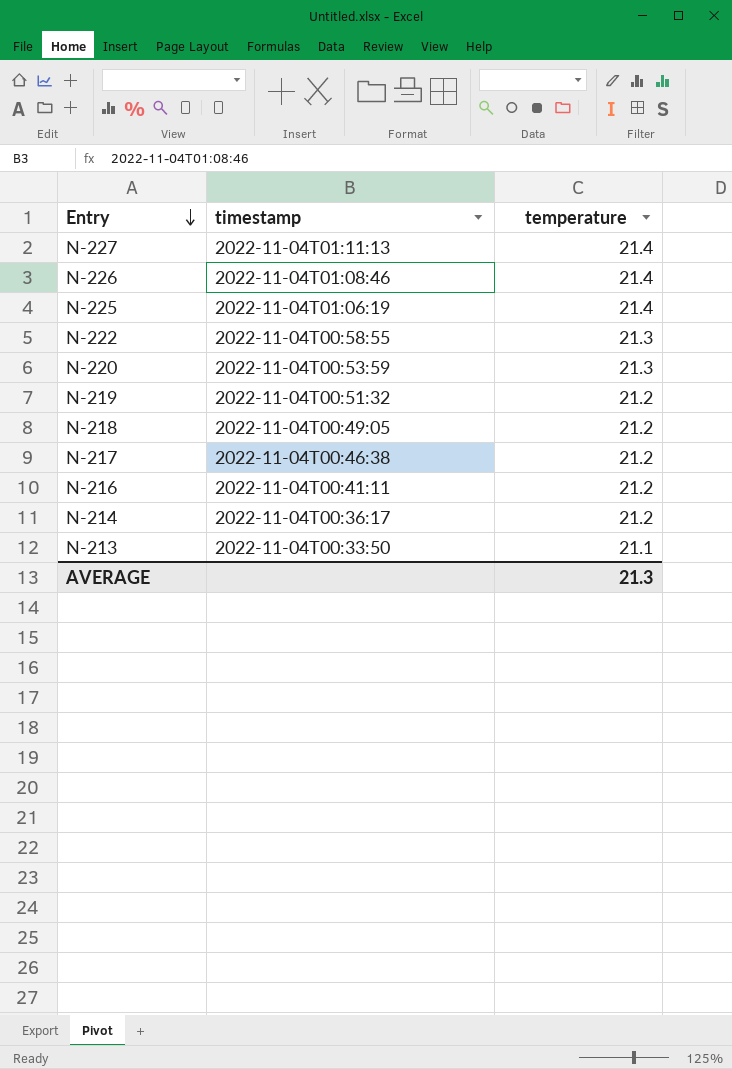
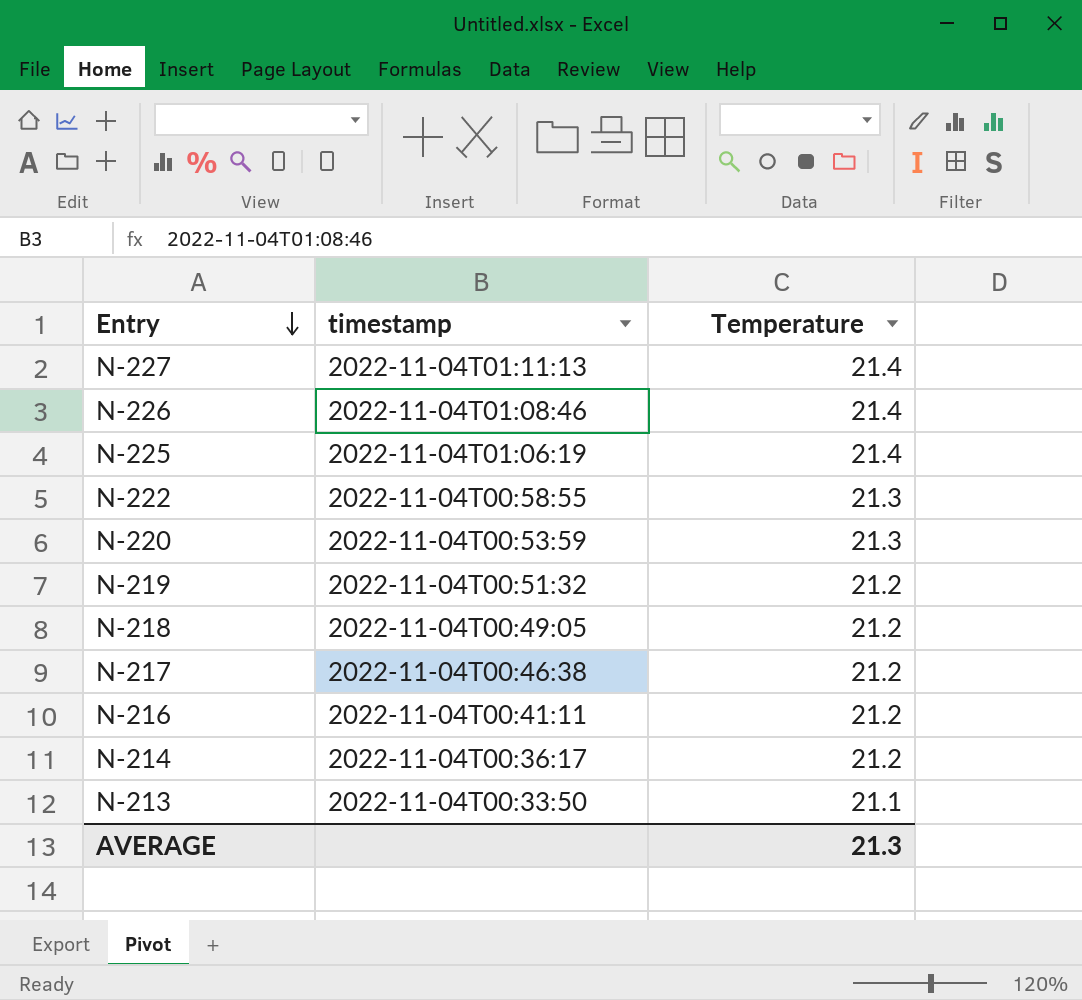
column name: temperature -> Temperature

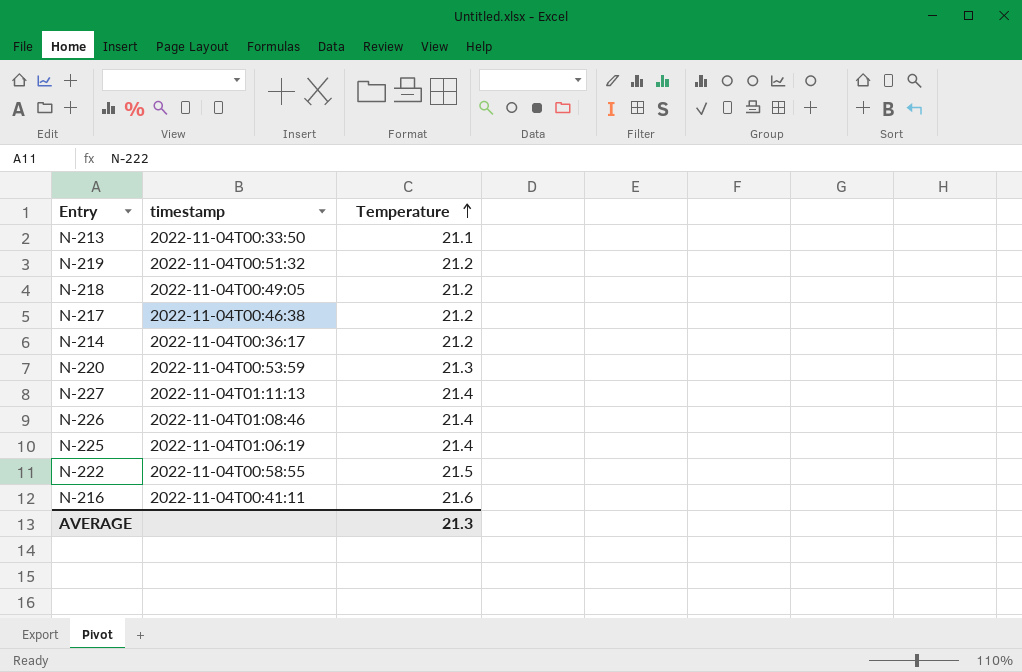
row order: Entry descending -> Temperature ascending
N-222 | Temperature: 21.3 -> 21.5
N-216 | Temperature: 21.2 -> 21.6

